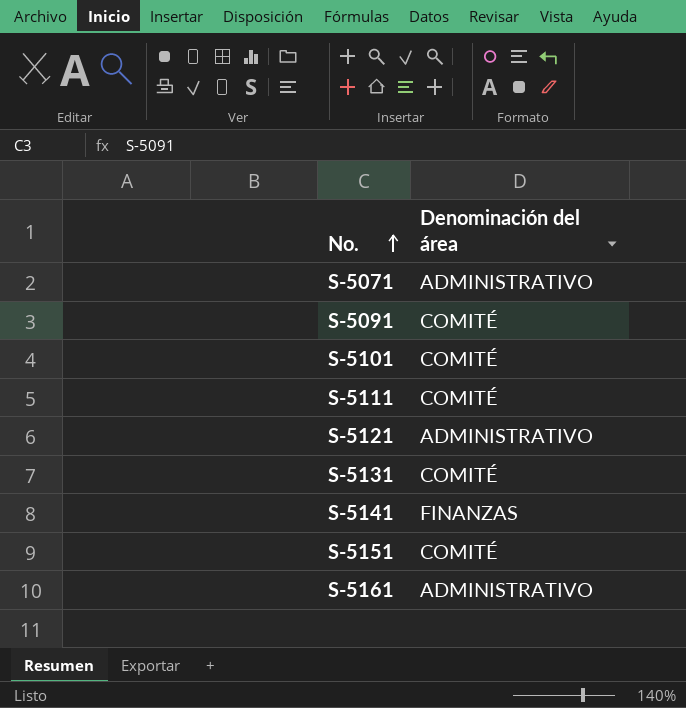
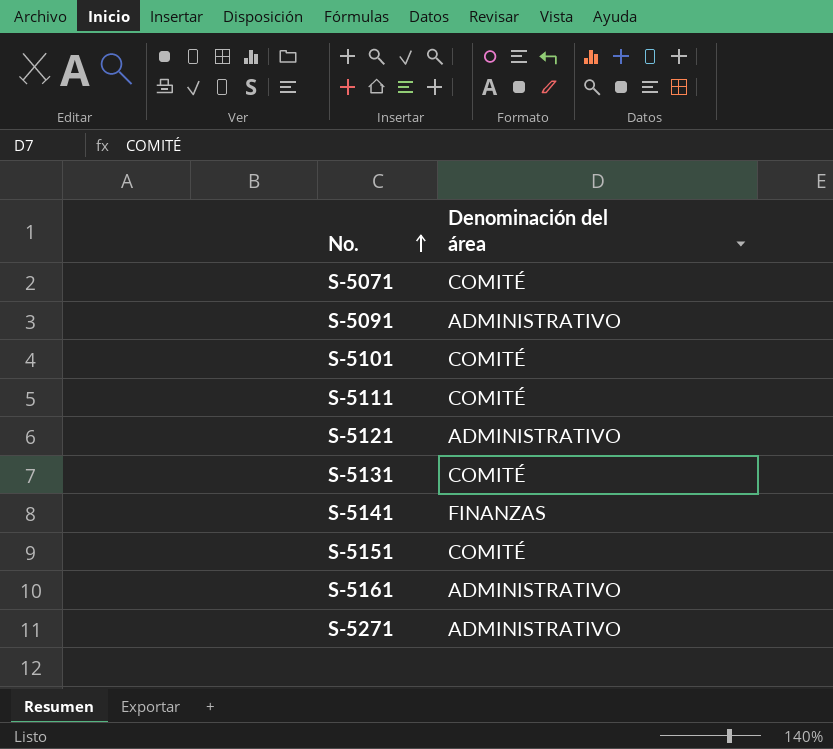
S-5071 | Denominación del área: ADMINISTRATIVO -> COMITÉ
S-5091 | Denominación del área: COMITÉ -> ADMINISTRATIVO
row S-5271: none -> ADMINISTRATIVO

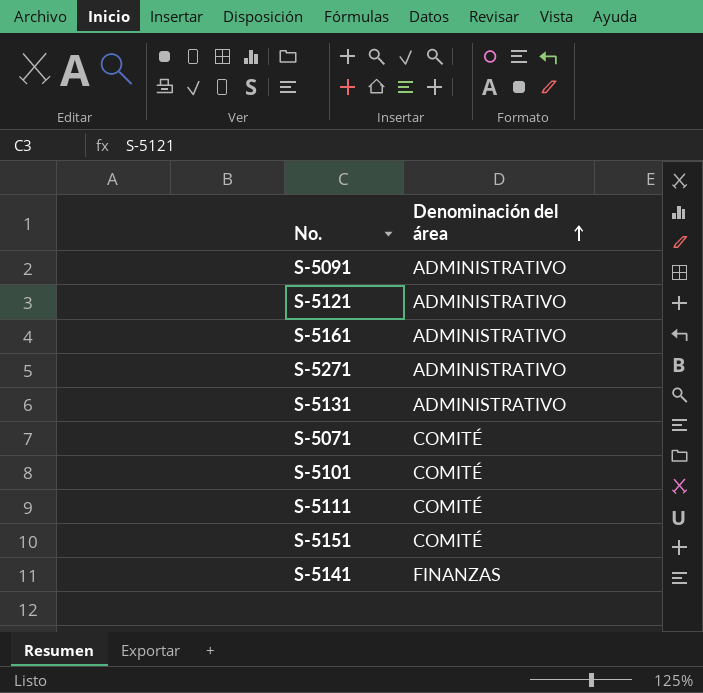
row order: No. ascending -> Denominación del área ascending
S-5131 | Denominación del área: COMITÉ -> ADMINISTRATIVO

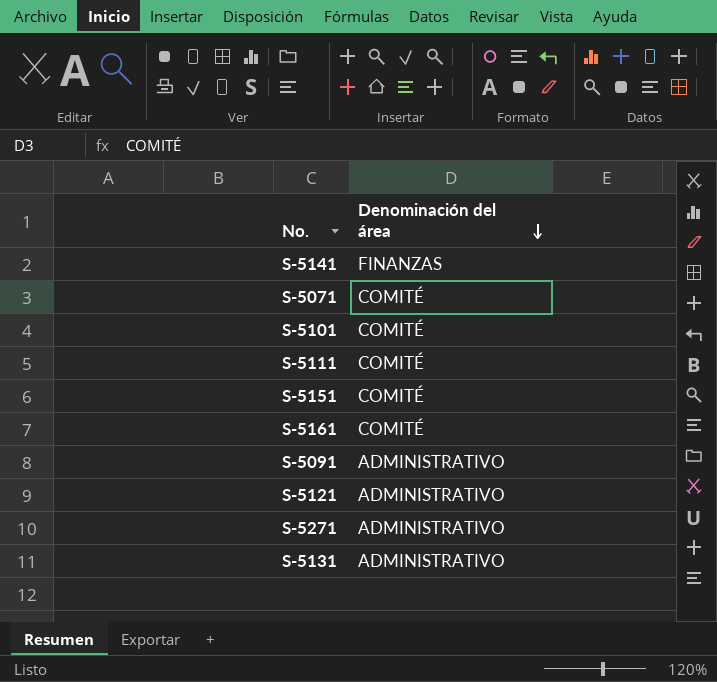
row order: Denominación del área ascending -> Denominación del área descending
S-5161 | Denominación del área: ADMINISTRATIVO -> COMITÉ

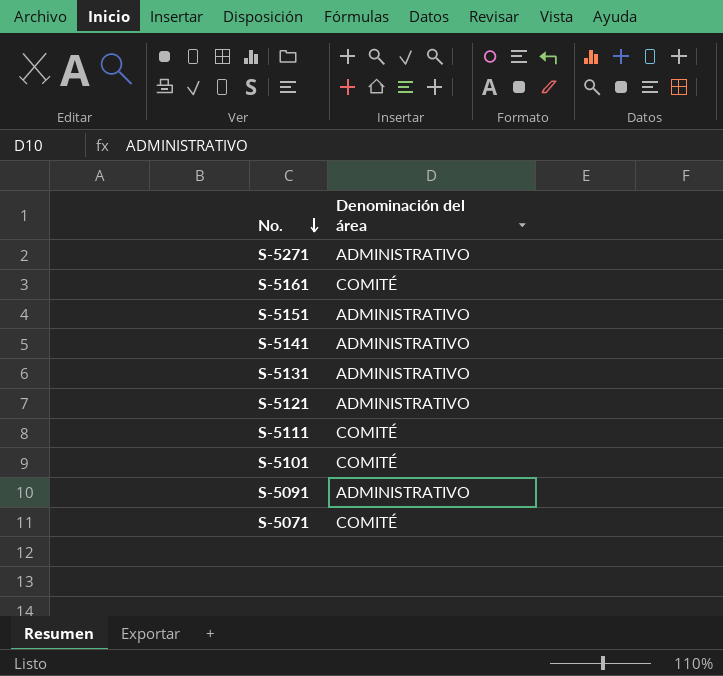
row order: Denominación del área descending -> No. descending
S-5151 | Denominación del área: COMITÉ -> ADMINISTRATIVO
S-5141 | Denominación del área: FINANZAS -> ADMINISTRATIVO

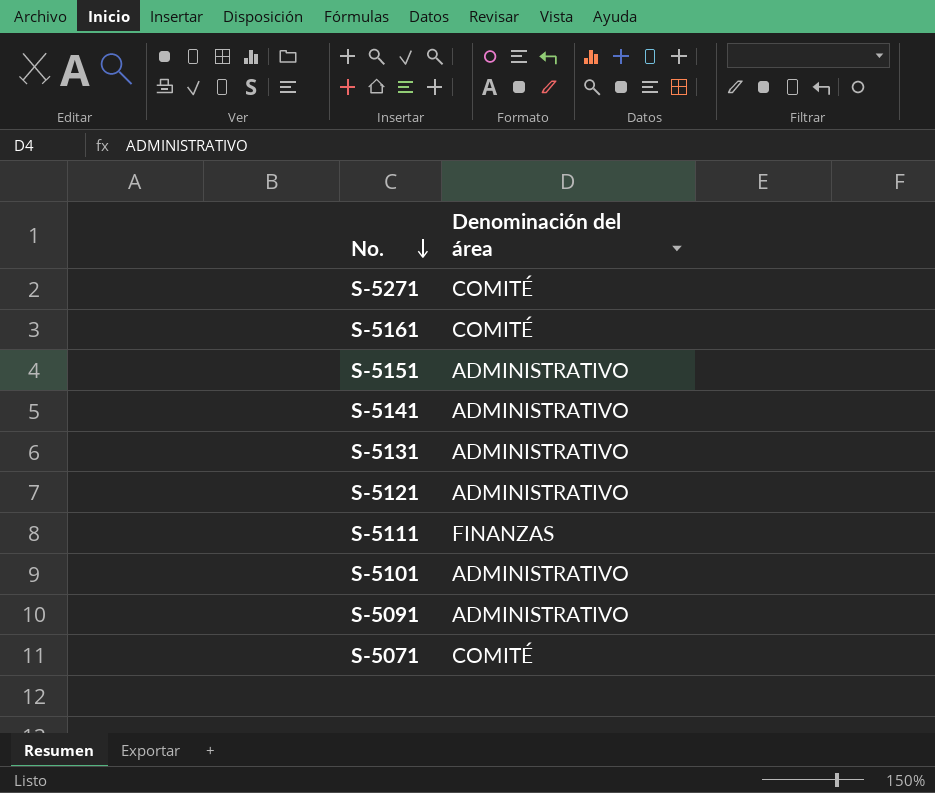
S-5271 | Denominación del área: ADMINISTRATIVO -> COMITÉ
S-5111 | Denominación del área: COMITÉ -> FINANZAS
S-5101 | Denominación del área: COMITÉ -> ADMINISTRATIVO

